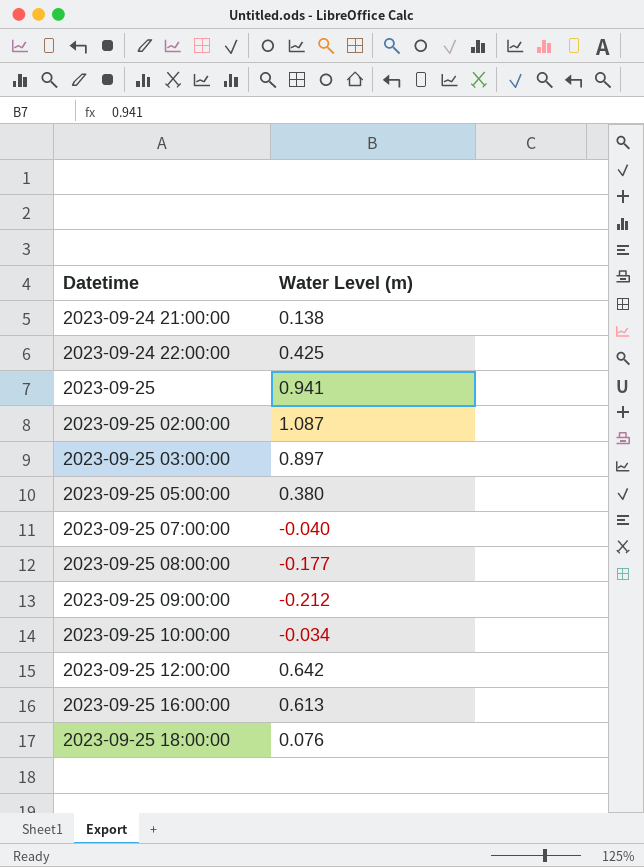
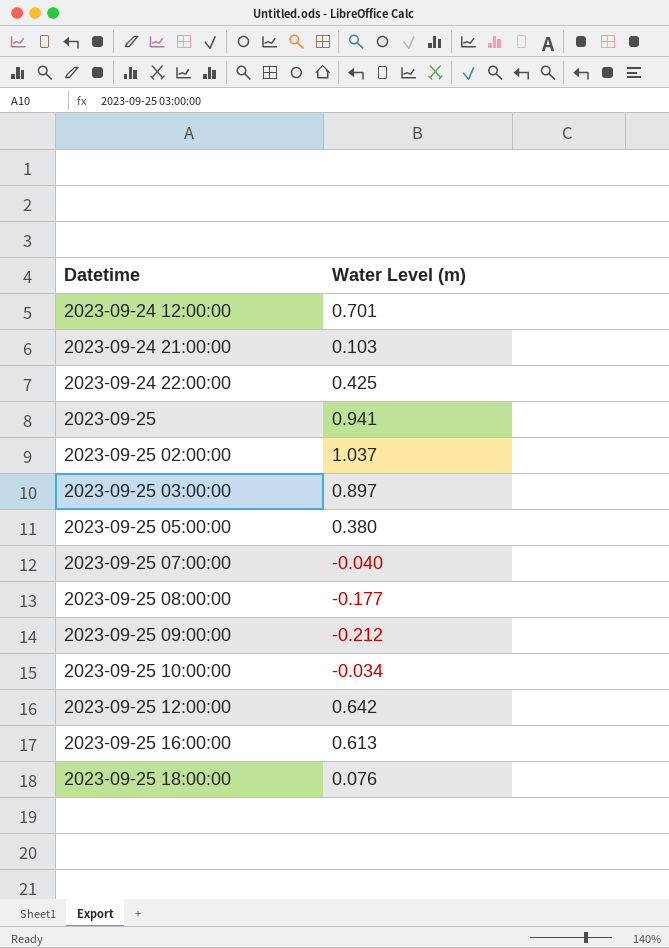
row 2023-09-24 12:00:00: none -> 0.701
2023-09-24 21:00:00 | Water Level (m): 0.138 -> 0.103
2023-09-25 02:00:00 | Water Level (m): 1.087 -> 1.037

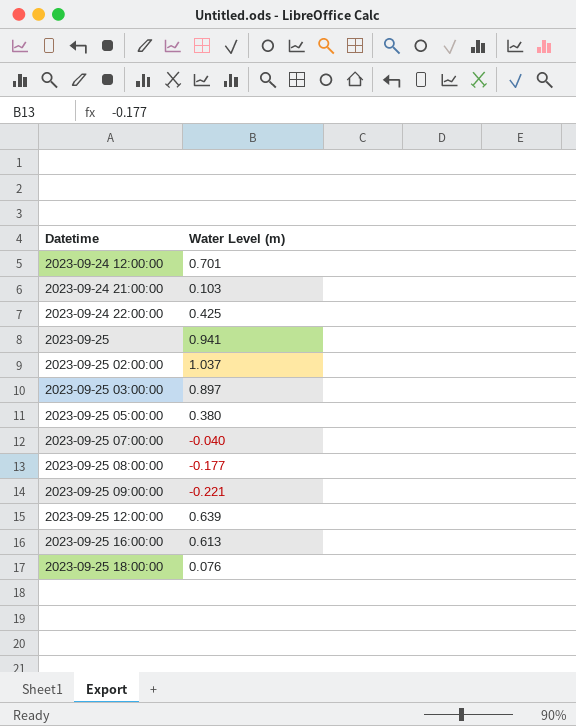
row 2023-09-25 10:00:00: -0.034 -> none
2023-09-25 09:00:00 | Water Level (m): -0.212 -> -0.221
2023-09-25 12:00:00 | Water Level (m): 0.642 -> 0.639

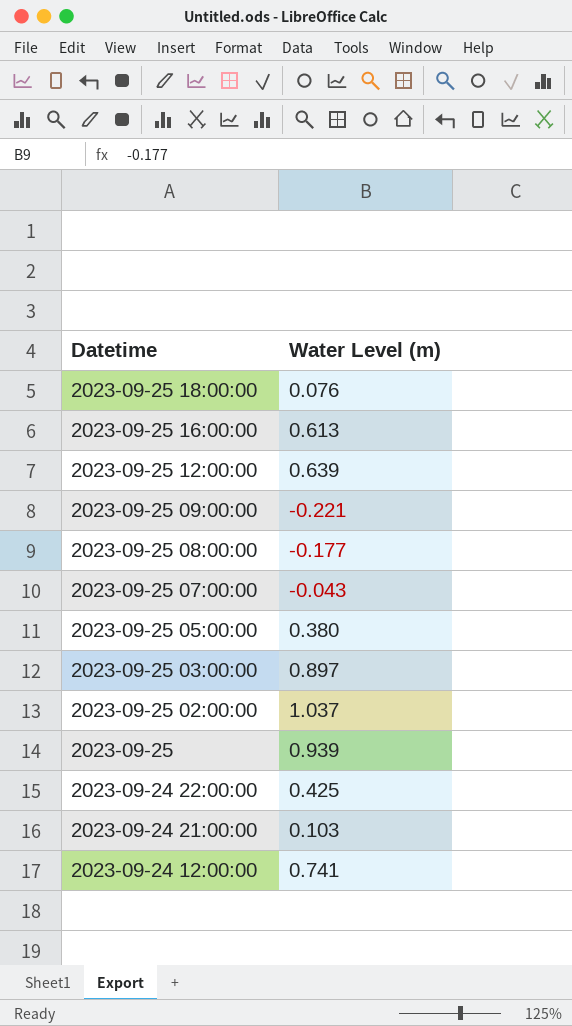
row order: Datetime ascending -> Datetime descending
2023-09-25 07:00:00 | Water Level (m): -0.040 -> -0.043
2023-09-25 | Water Level (m): 0.941 -> 0.939
2023-09-24 12:00:00 | Water Level (m): 0.701 -> 0.741

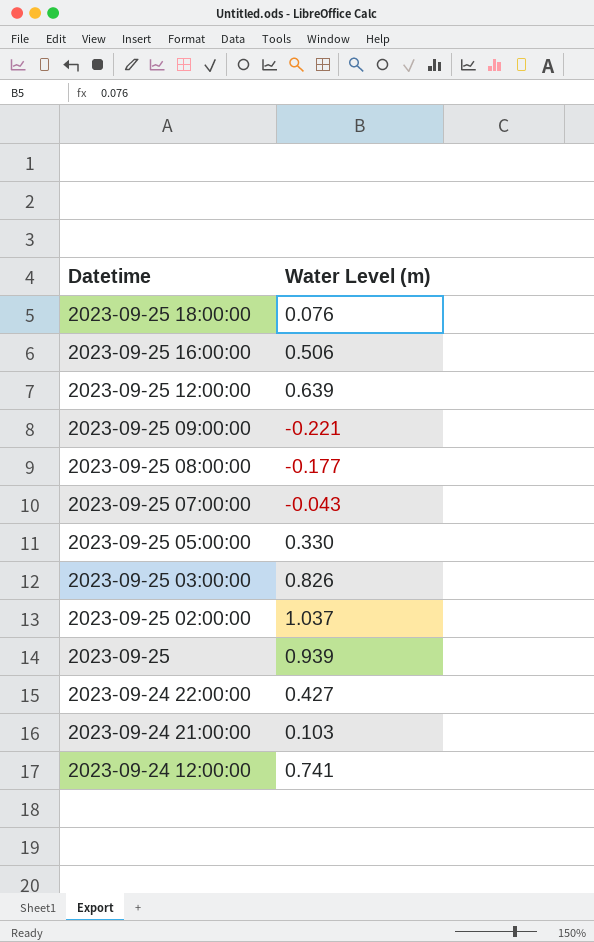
2023-09-25 16:00:00 | Water Level (m): 0.613 -> 0.506
2023-09-25 05:00:00 | Water Level (m): 0.380 -> 0.330
2023-09-25 03:00:00 | Water Level (m): 0.897 -> 0.826
2023-09-24 22:00:00 | Water Level (m): 0.425 -> 0.427

